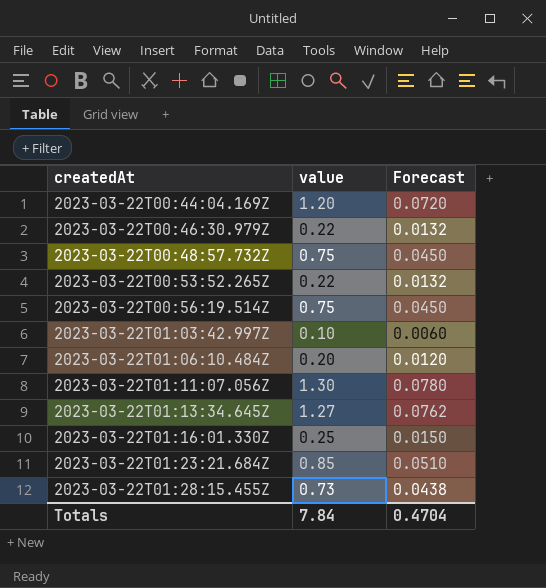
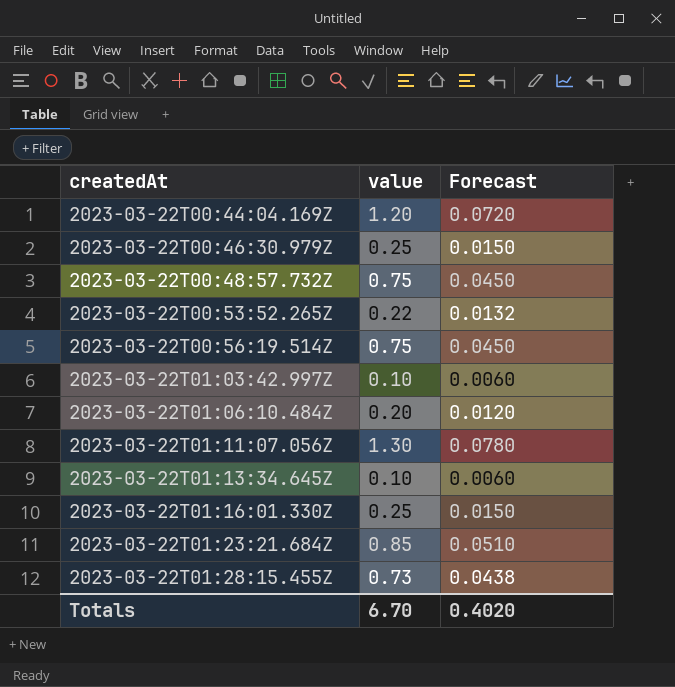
2023-03-22T00:46:30.979Z | value: 0.22 -> 0.25
2023-03-22T00:46:30.979Z | Forecast: 0.0132 -> 0.0150
2023-03-22T01:13:34.645Z | value: 1.27 -> 0.10
2023-03-22T01:13:34.645Z | Forecast: 0.0762 -> 0.0060
Totals | value: 7.84 -> 6.70
Totals | Forecast: 0.4704 -> 0.4020

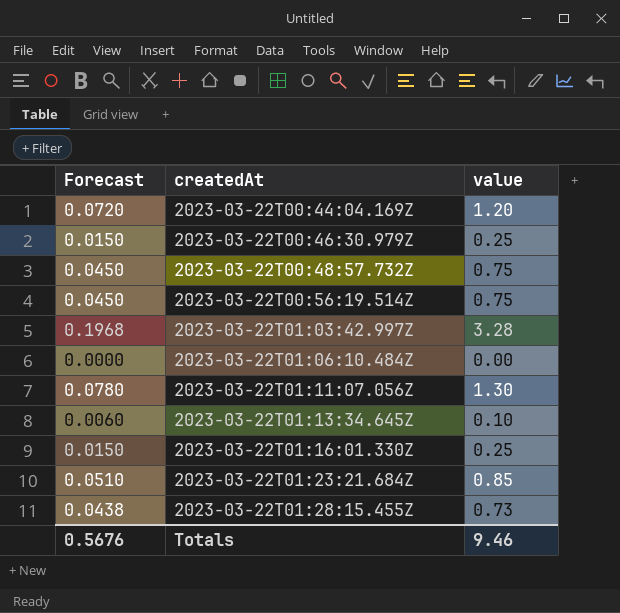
column Forecast | position: 3 -> 1
row 2023-03-22T00:53:52.265Z: 0.22 | 0.0132 -> none
2023-03-22T01:03:42.997Z | Forecast: 0.0060 -> 0.1968
2023-03-22T01:03:42.997Z | value: 0.10 -> 3.28
2023-03-22T01:06:10.484Z | Forecast: 0.0120 -> 0.0000
2023-03-22T01:06:10.484Z | value: 0.20 -> 0.00
Totals | Forecast: 0.4020 -> 0.5676
Totals | value: 6.70 -> 9.46

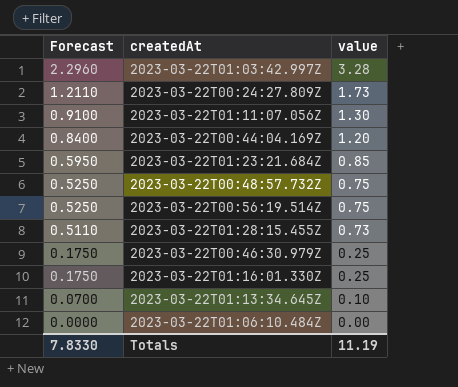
row order: createdAt ascending -> Forecast descending
column Forecast | formula: [value] * 0.06 -> [value] * 0.7
row 2023-03-22T00:24:27.809Z: none -> 1.2110 | 1.73
Totals | Forecast: 0.5676 -> 7.8330
Totals | value: 9.46 -> 11.19

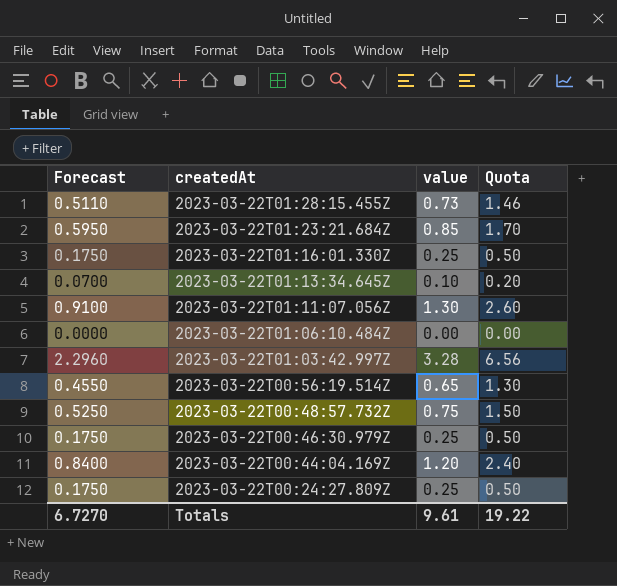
row order: Forecast descending -> createdAt descending
column Quota | formula: none -> [value] * 2
2023-03-22T00:56:19.514Z | Forecast: 0.5250 -> 0.4550
2023-03-22T00:56:19.514Z | value: 0.75 -> 0.65
2023-03-22T00:24:27.809Z | Forecast: 1.2110 -> 0.1750
2023-03-22T00:24:27.809Z | value: 1.73 -> 0.25
Totals | Forecast: 7.8330 -> 6.7270
Totals | value: 11.19 -> 9.61

